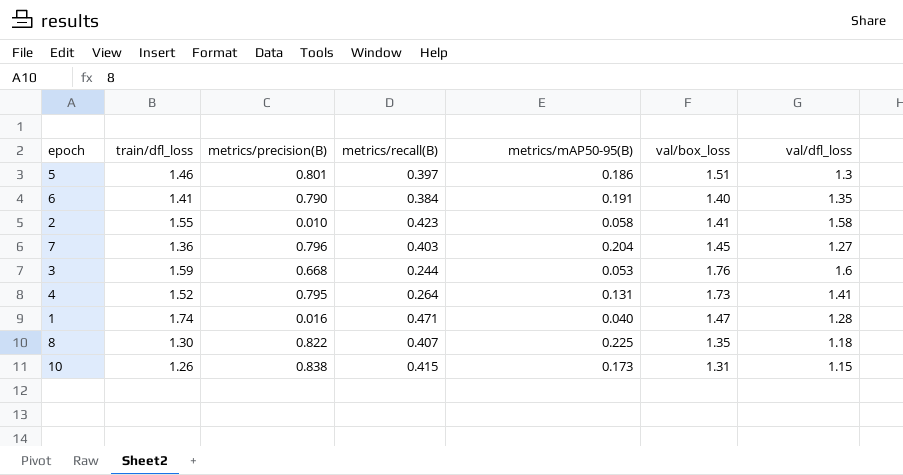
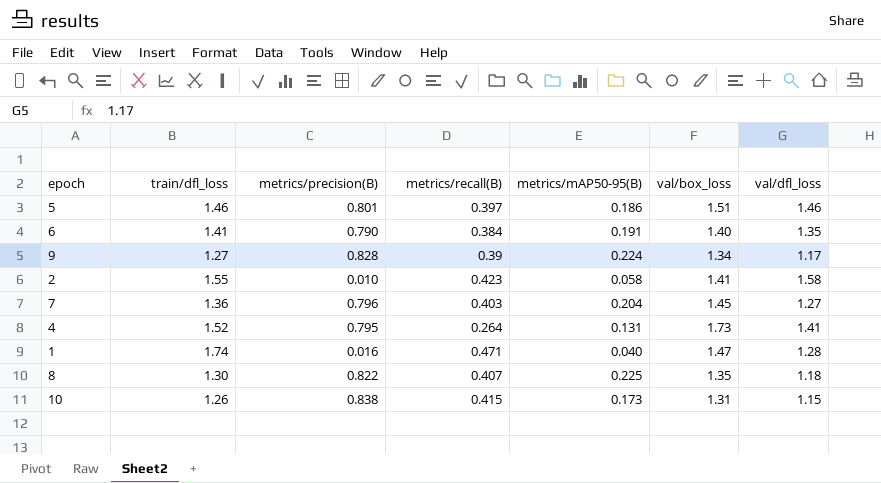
row 3: 1.59 | 0.668 | 0.244 | 0.053 | 1.76 | 1.6 -> none
5 | val/dfl_loss: 1.3 -> 1.46
row 9: none -> 1.27 | 0.828 | 0.39 | 0.224 | 1.34 | 1.17

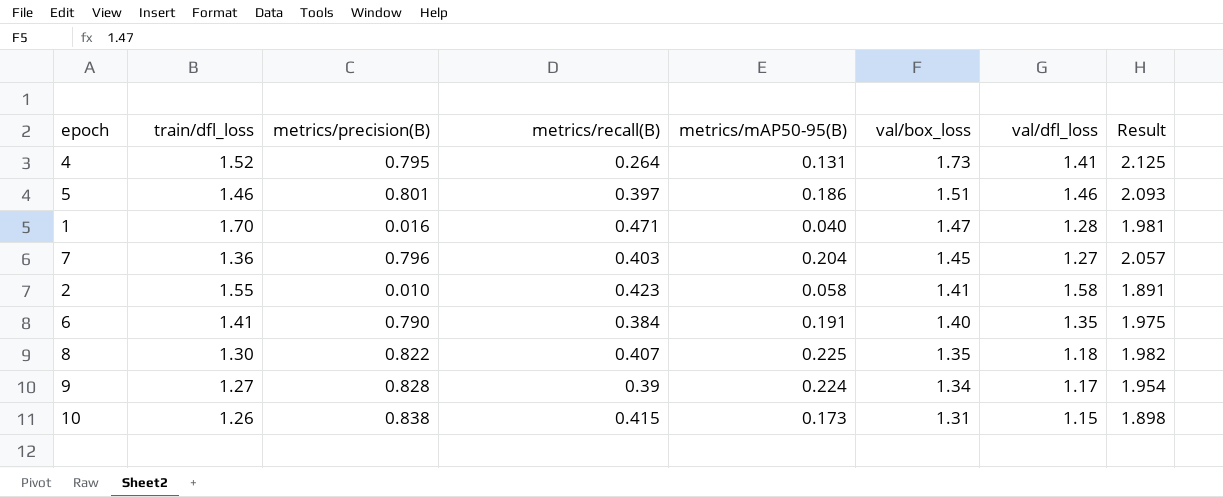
row order: none -> val/box_loss descending
column Result | formula: none -> [metrics/recall(B)] + [metrics/mAP50-95(B)] + [val/box_loss]
1 | train/dfl_loss: 1.74 -> 1.70

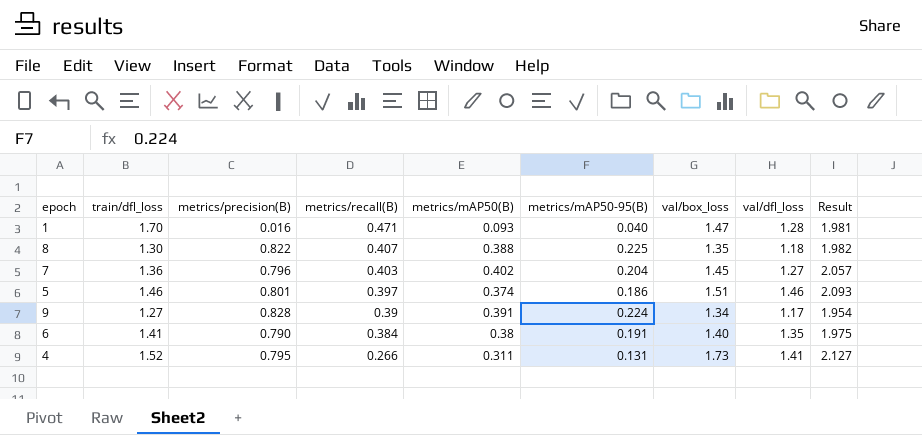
row order: val/box_loss descending -> metrics/recall(B) descending
column metrics/mAP50(B) | position: none -> 5
row 2: 1.55 | 0.010 | 0.423 | 0.058 | 1.41 | 1.58 | 1.891 -> none
row 10: 1.26 | 0.838 | 0.415 | 0.173 | 1.31 | 1.15 | 1.898 -> none
4 | metrics/recall(B): 0.264 -> 0.266
4 | Result: 2.125 -> 2.127

